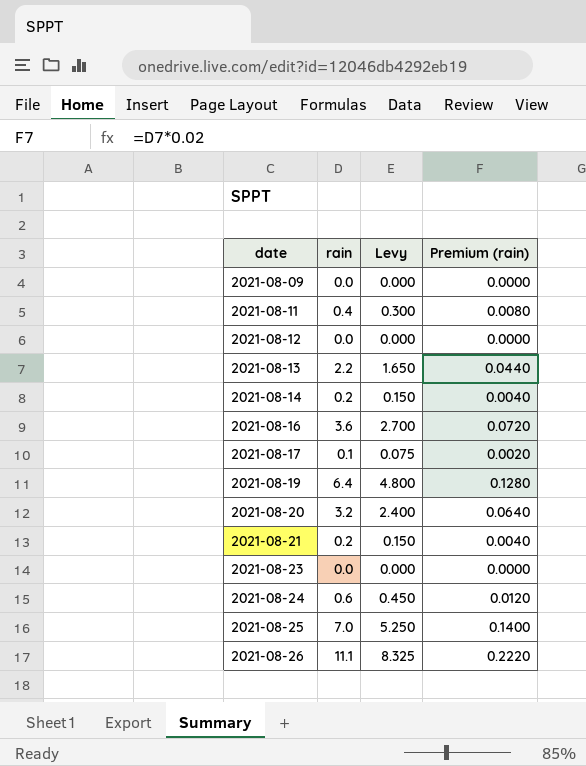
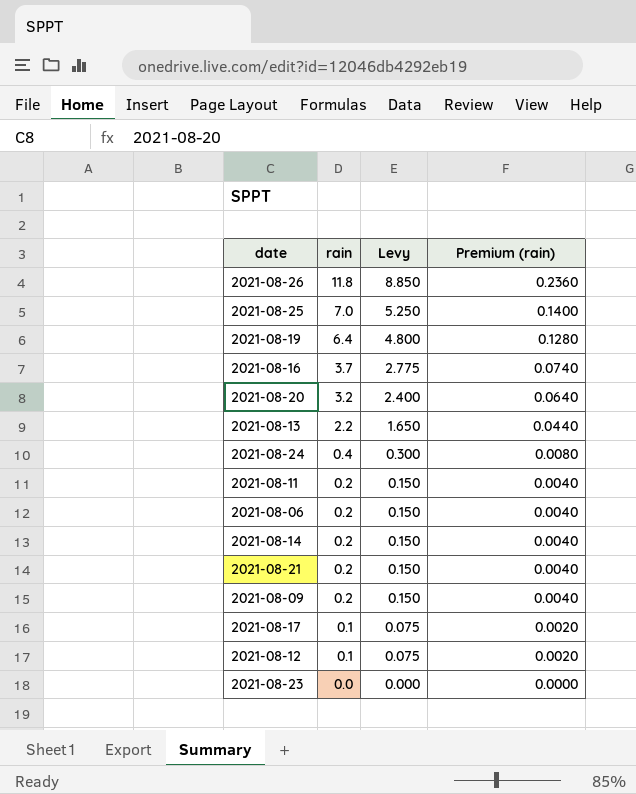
row order: date ascending -> rain descending
2021-08-26 | rain: 11.1 -> 11.8
2021-08-26 | Levy: 8.325 -> 8.850
2021-08-26 | Premium (rain): 0.2220 -> 0.2360
2021-08-16 | rain: 3.6 -> 3.7
2021-08-16 | Levy: 2.700 -> 2.775
2021-08-16 | Premium (rain): 0.0720 -> 0.0740
2021-08-24 | rain: 0.6 -> 0.4
2021-08-24 | Levy: 0.450 -> 0.300
2021-08-24 | Premium (rain): 0.0120 -> 0.0080
2021-08-11 | rain: 0.4 -> 0.2
2021-08-11 | Levy: 0.300 -> 0.150
2021-08-11 | Premium (rain): 0.0080 -> 0.0040
row 2021-08-06: none -> 0.2 | 0.150 | 0.0040
2021-08-09 | rain: 0.0 -> 0.2
2021-08-09 | Levy: 0.000 -> 0.150
2021-08-09 | Premium (rain): 0.0000 -> 0.0040
2021-08-12 | rain: 0.0 -> 0.1
2021-08-12 | Levy: 0.000 -> 0.075
2021-08-12 | Premium (rain): 0.0000 -> 0.0020

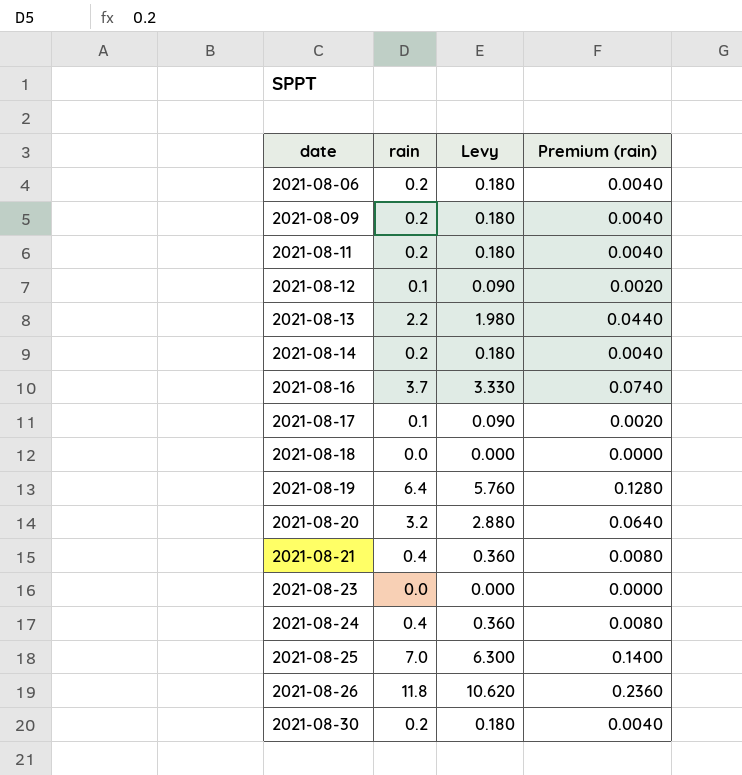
row order: rain descending -> date ascending
column Levy | formula: [rain] * 0.75 -> [rain] * 0.9
row 2021-08-18: none -> 0.0 | 0.000 | 0.0000
2021-08-21 | rain: 0.2 -> 0.4
2021-08-21 | Premium (rain): 0.0040 -> 0.0080
row 2021-08-30: none -> 0.2 | 0.180 | 0.0040

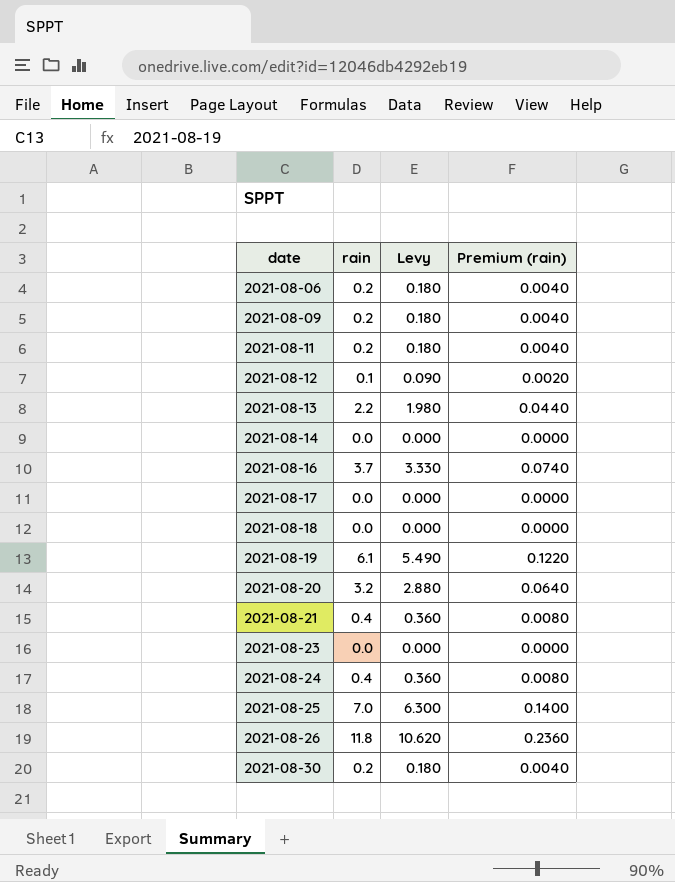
2021-08-14 | rain: 0.2 -> 0.0
2021-08-14 | Levy: 0.180 -> 0.000
2021-08-14 | Premium (rain): 0.0040 -> 0.0000
2021-08-17 | rain: 0.1 -> 0.0
2021-08-17 | Levy: 0.090 -> 0.000
2021-08-17 | Premium (rain): 0.0020 -> 0.0000
2021-08-19 | rain: 6.4 -> 6.1
2021-08-19 | Levy: 5.760 -> 5.490
2021-08-19 | Premium (rain): 0.1280 -> 0.1220

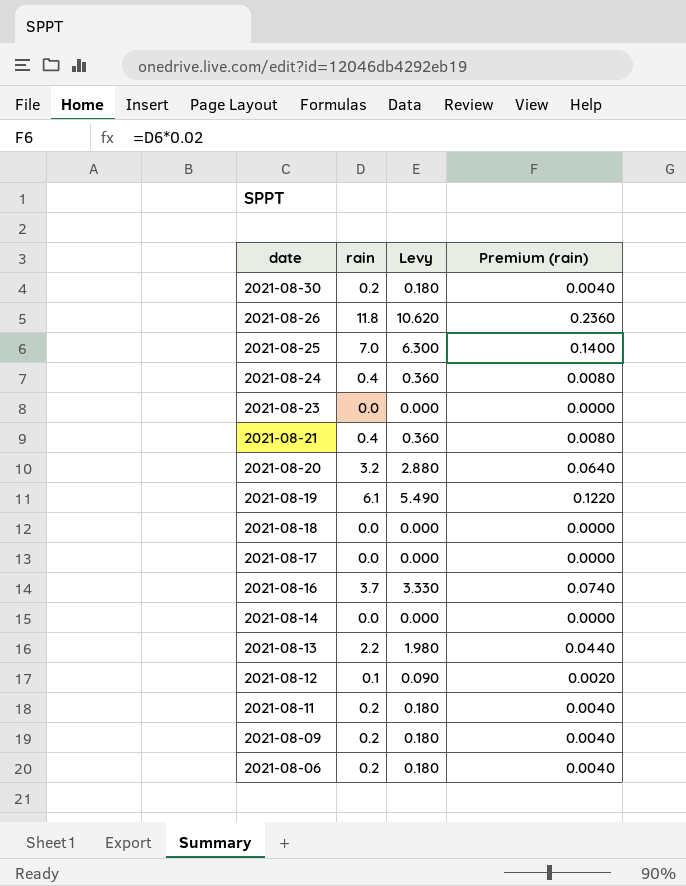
row order: date ascending -> date descending

